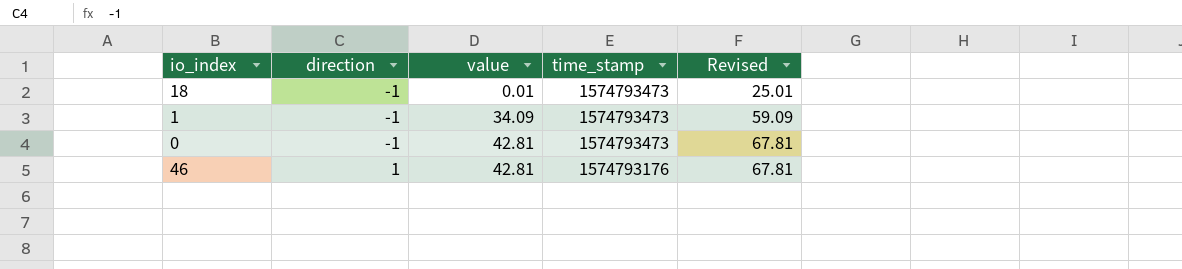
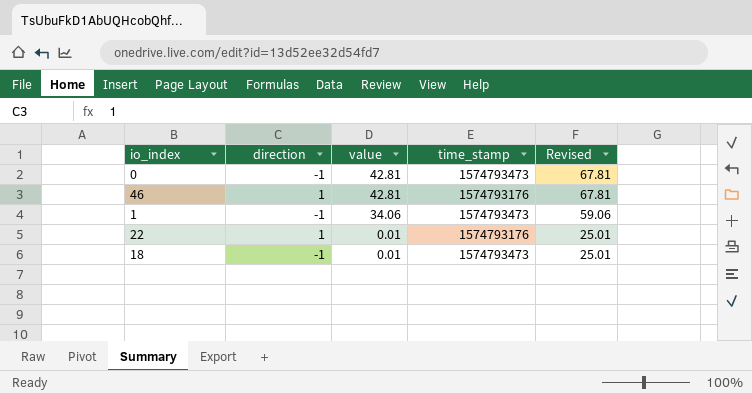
row order: direction ascending -> value descending
1 | value: 34.09 -> 34.06
1 | Revised: 59.09 -> 59.06
row 22: none -> 1 | 0.01 | 1574793176 | 25.01

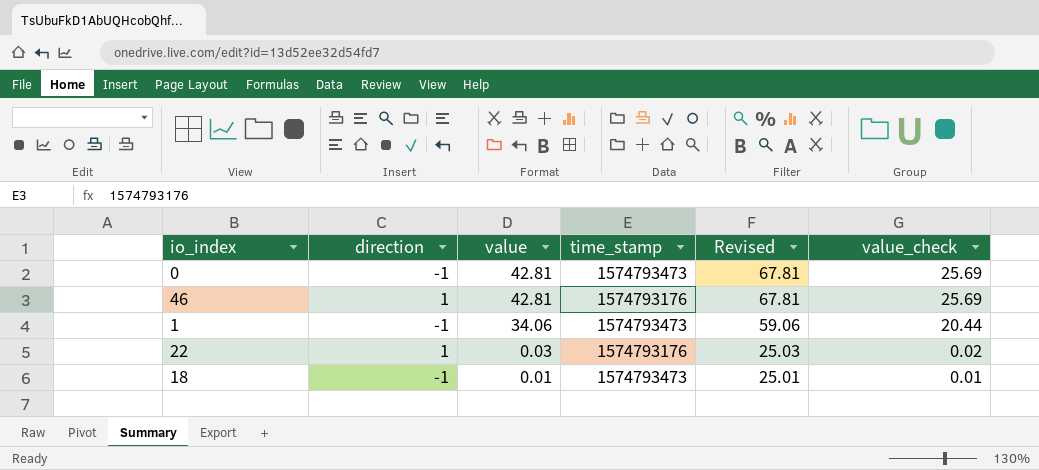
column value_check | formula: none -> [value] * 0.6
22 | value: 0.01 -> 0.03
22 | Revised: 25.01 -> 25.03

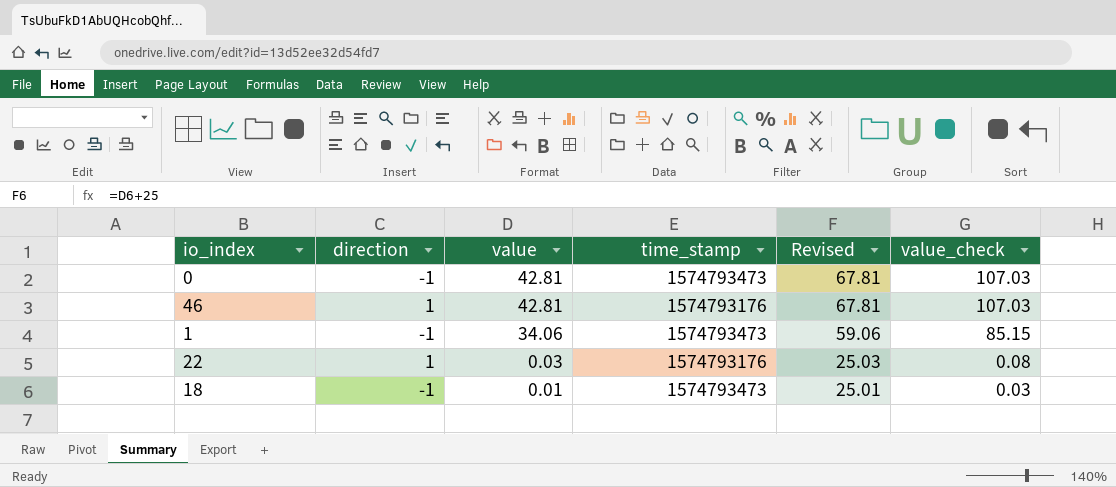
column value_check | formula: [value] * 0.6 -> [value] * 2.5

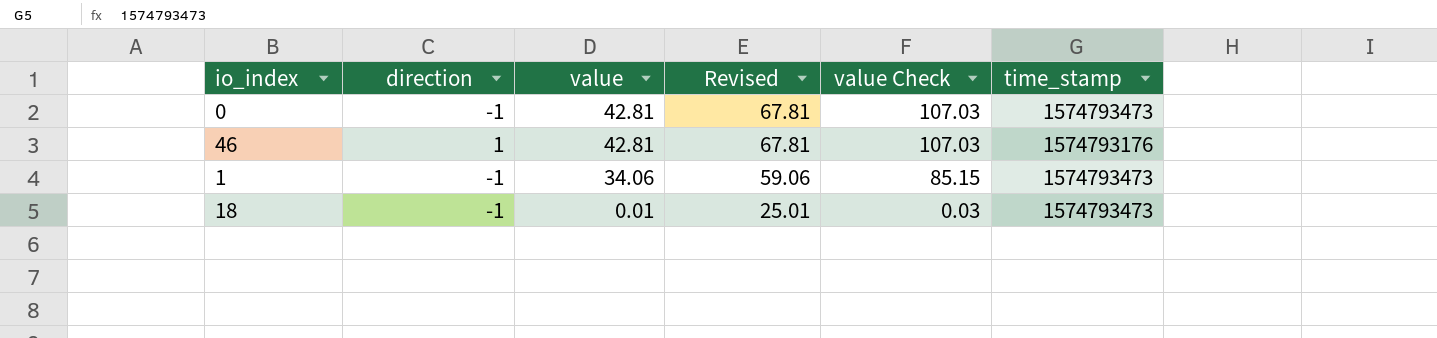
column name: value_check -> value Check
column time_stamp | position: 4 -> 6
row 22: 1 | 0.03 | 1574793176 | 25.03 | 0.08 -> none

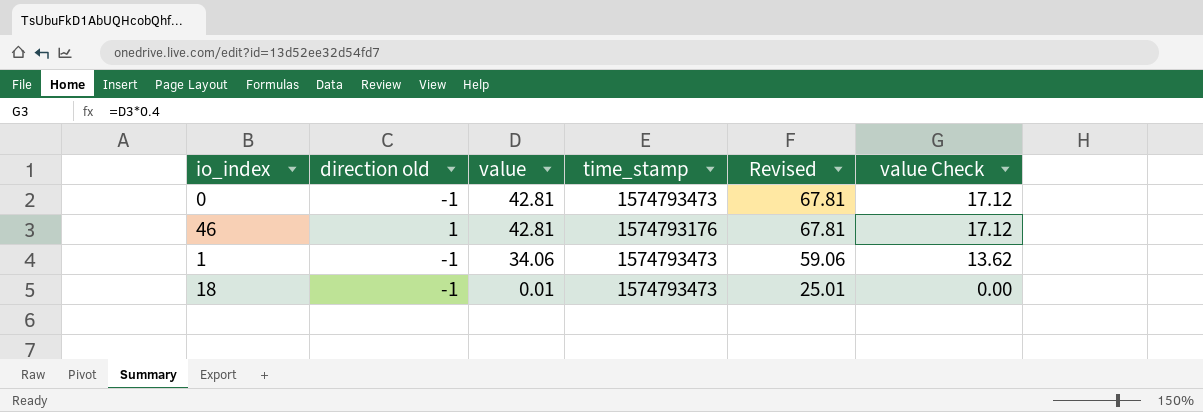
column name: direction -> direction old
column time_stamp | position: 6 -> 4
column value Check | formula: [value] * 2.5 -> [value] * 0.4

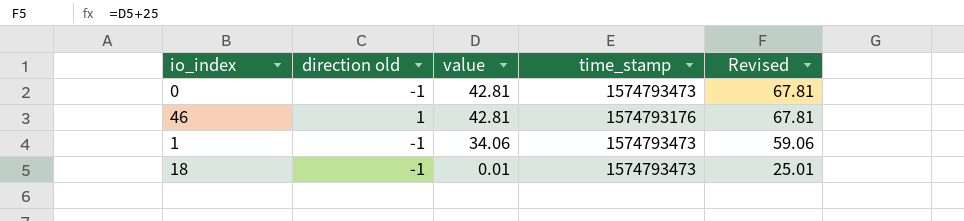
column value Check | formula: [value] * 0.4 -> none

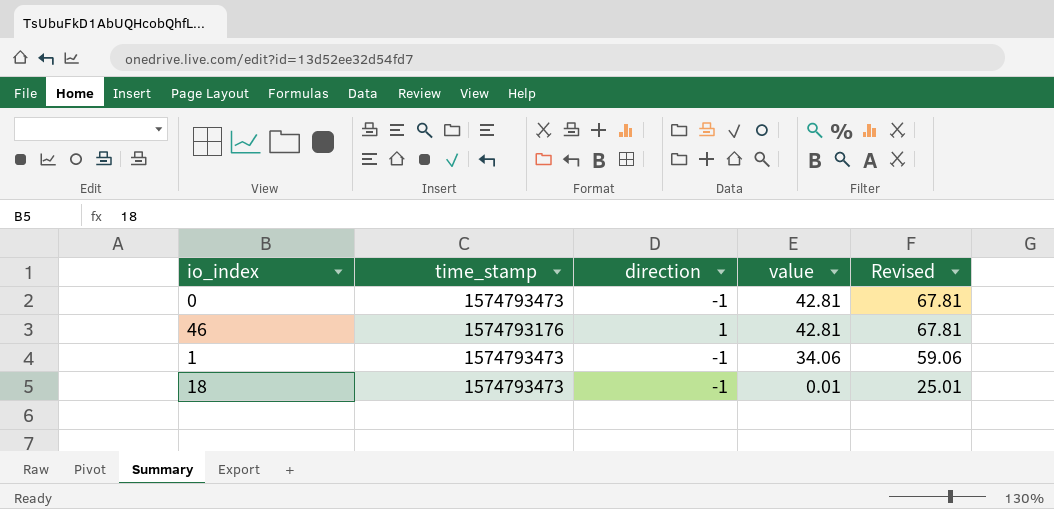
column time_stamp | position: 4 -> 2
column name: direction old -> direction

